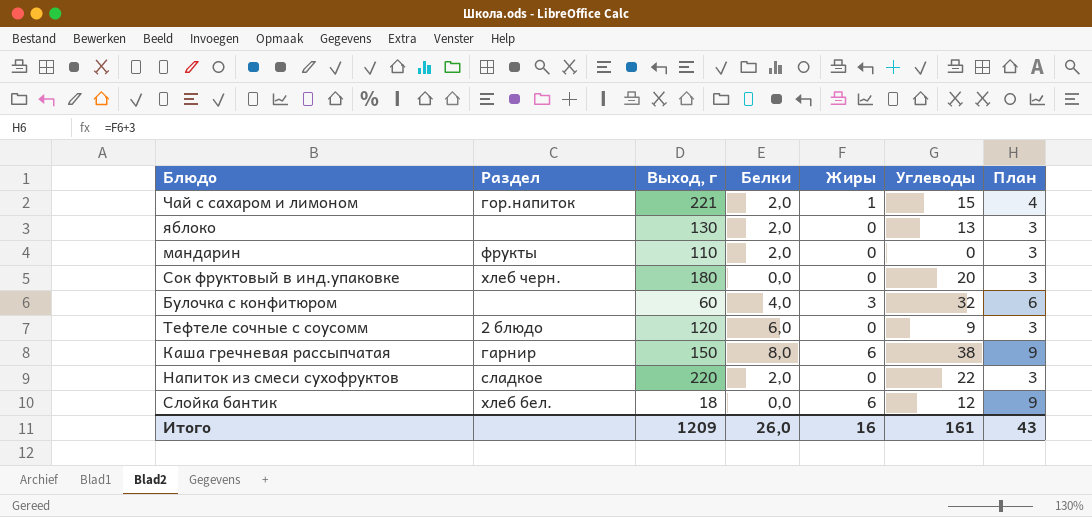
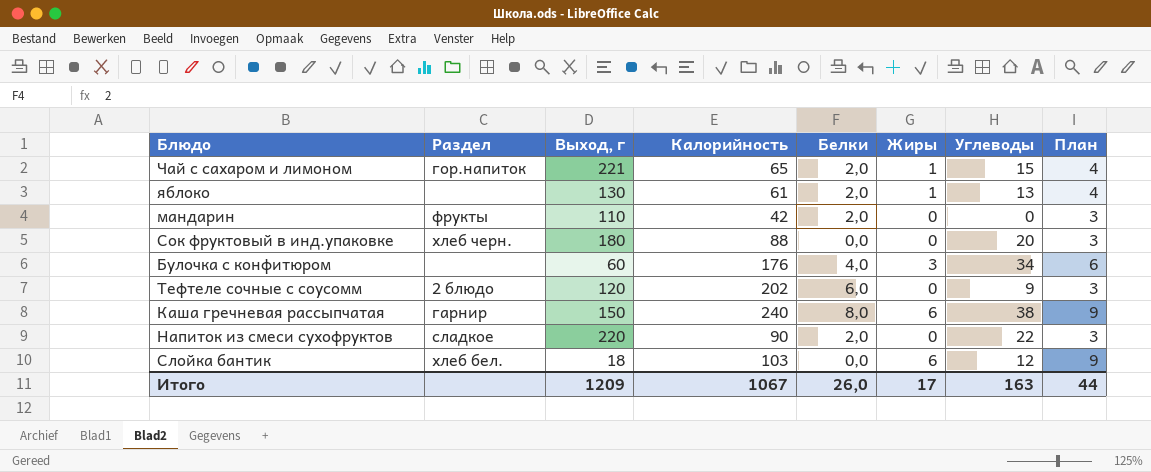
column Калорийность | position: none -> 4
яблоко | Жиры: 0 -> 1
яблоко | План: 3 -> 4
Булочка с конфитюром | Углеводы: 32 -> 34
Итого | Жиры: 16 -> 17
Итого | Углеводы: 161 -> 163
Итого | План: 43 -> 44

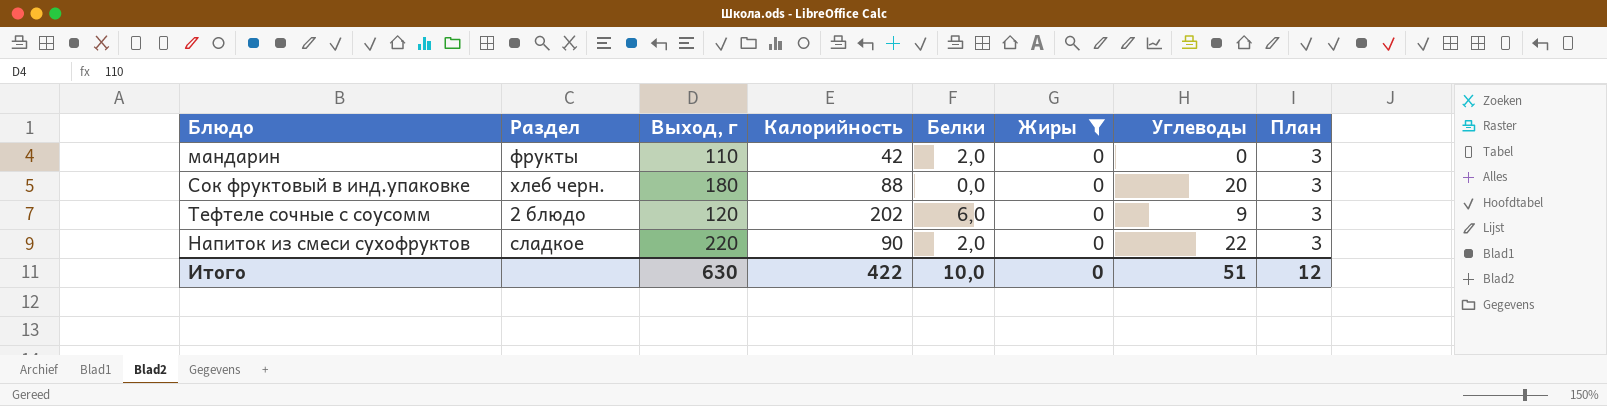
filter: none -> Жиры = 0
Итого | Выход, г: 1209 -> 630
Итого | Калорийность: 1067 -> 422
Итого | Белки: 26,0 -> 10,0
Итого | Жиры: 17 -> 0
Итого | Углеводы: 163 -> 51
Итого | План: 44 -> 12

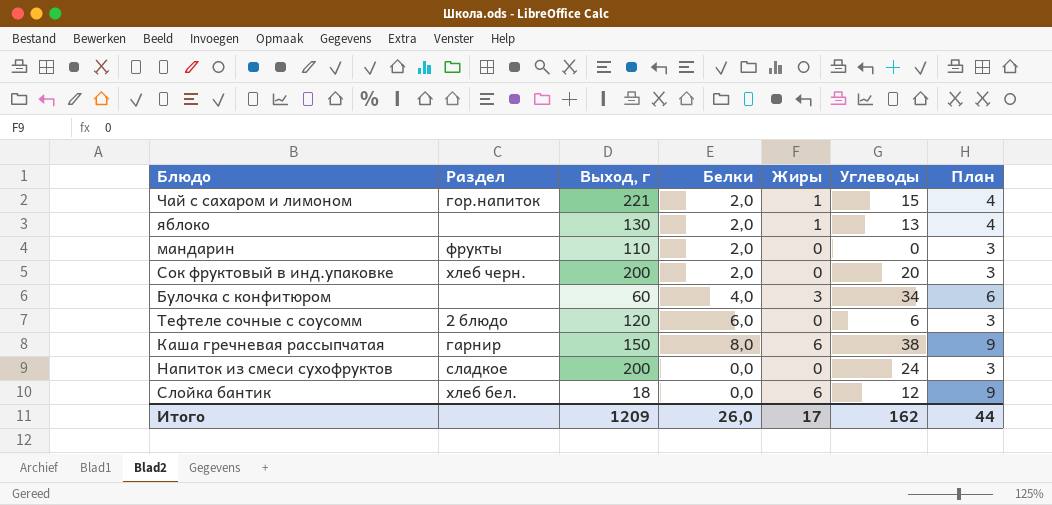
filter: Жиры = 0 -> none
column Калорийность | position: 4 -> none
Сок фруктовый в инд.упаковке | Выход, г: 180 -> 200
Сок фруктовый в инд.упаковке | Белки: 0,0 -> 2,0
Тефтеле сочные с соусомм | Углеводы: 9 -> 6
Напиток из смеси сухофруктов | Выход, г: 220 -> 200
Напиток из смеси сухофруктов | Белки: 2,0 -> 0,0
Напиток из смеси сухофруктов | Углеводы: 22 -> 24
Итого | Выход, г: 630 -> 1209
Итого | Белки: 10,0 -> 26,0
Итого | Жиры: 0 -> 17
Итого | Углеводы: 51 -> 162
Итого | План: 12 -> 44

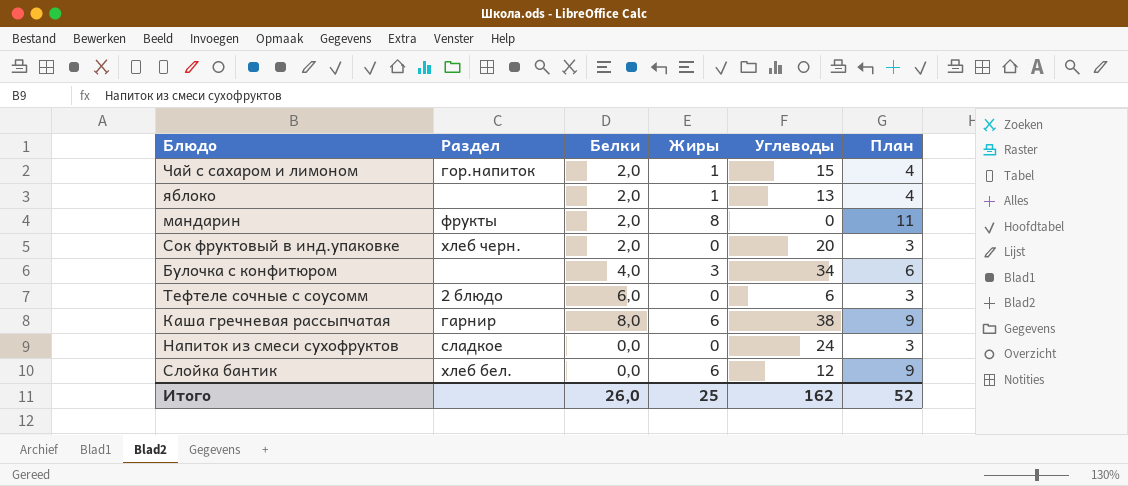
column Выход, г | position: 3 -> none
мандарин | Жиры: 0 -> 8
мандарин | План: 3 -> 11
Итого | Жиры: 17 -> 25
Итого | План: 44 -> 52

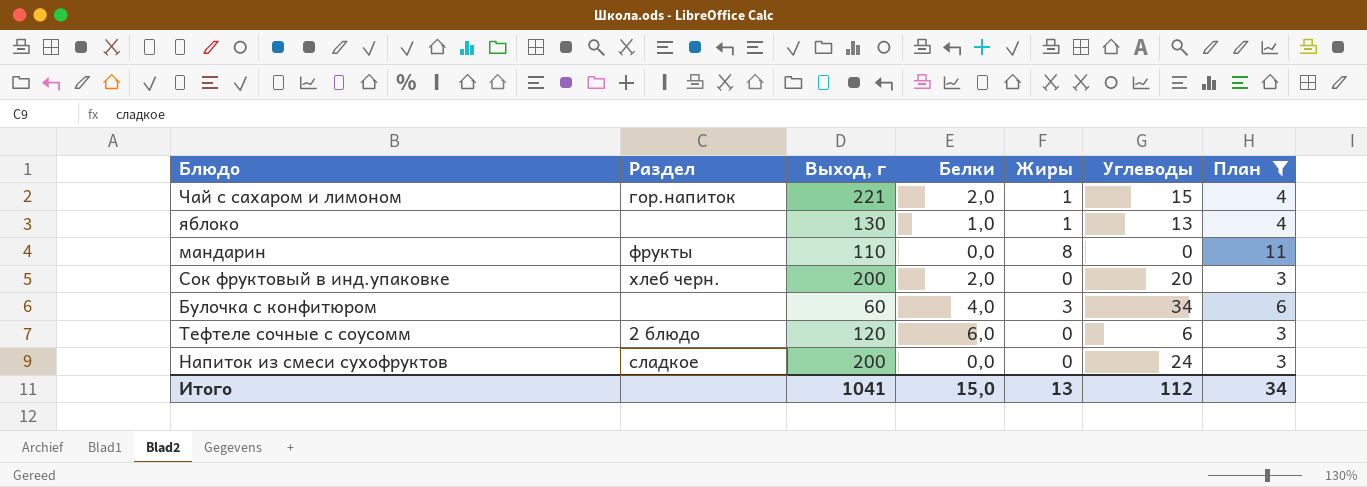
filter: none -> План != 9
column Выход, г | position: none -> 3
яблоко | Белки: 2,0 -> 1,0
мандарин | Белки: 2,0 -> 0,0
Итого | Белки: 26,0 -> 15,0
Итого | Жиры: 25 -> 13
Итого | Углеводы: 162 -> 112
Итого | План: 52 -> 34

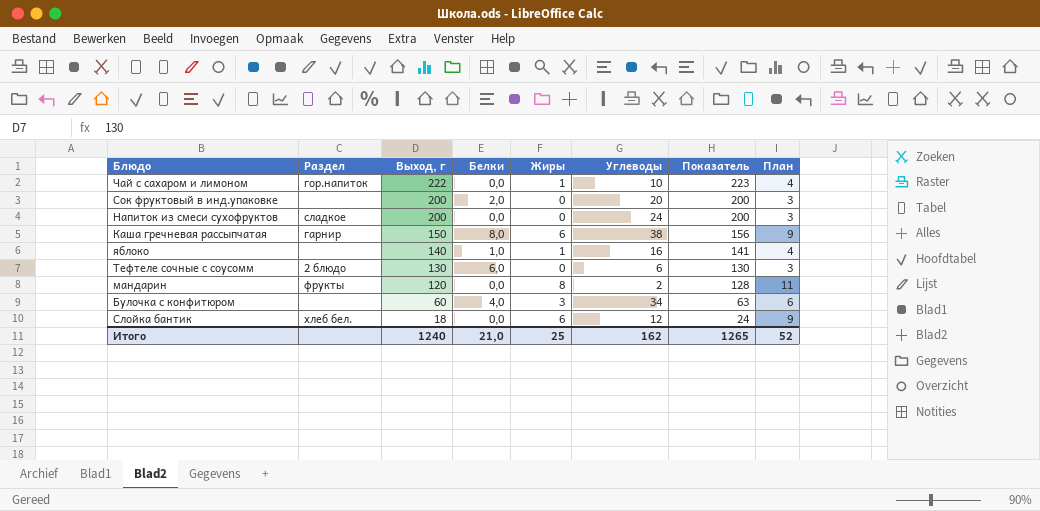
filter: План != 9 -> none
row order: none -> Выход, г descending
column Показатель | formula: none -> [Выход, г] + [Жиры]
Чай с сахаром и лимоном | Выход, г: 221 -> 222
Чай с сахаром и лимоном | Белки: 2,0 -> 0,0
Чай с сахаром и лимоном | Углеводы: 15 -> 10
Сок фруктовый в инд.упаковке | Раздел: хлеб черн. -> none
яблоко | Выход, г: 130 -> 140
яблоко | Углеводы: 13 -> 16
Тефтеле сочные с соусомм | Выход, г: 120 -> 130
мандарин | Выход, г: 110 -> 120
мандарин | Углеводы: 0 -> 2
Итого | Выход, г: 1041 -> 1240
Итого | Белки: 15,0 -> 21,0
Итого | Жиры: 13 -> 25
Итого | Углеводы: 112 -> 162
Итого | План: 34 -> 52

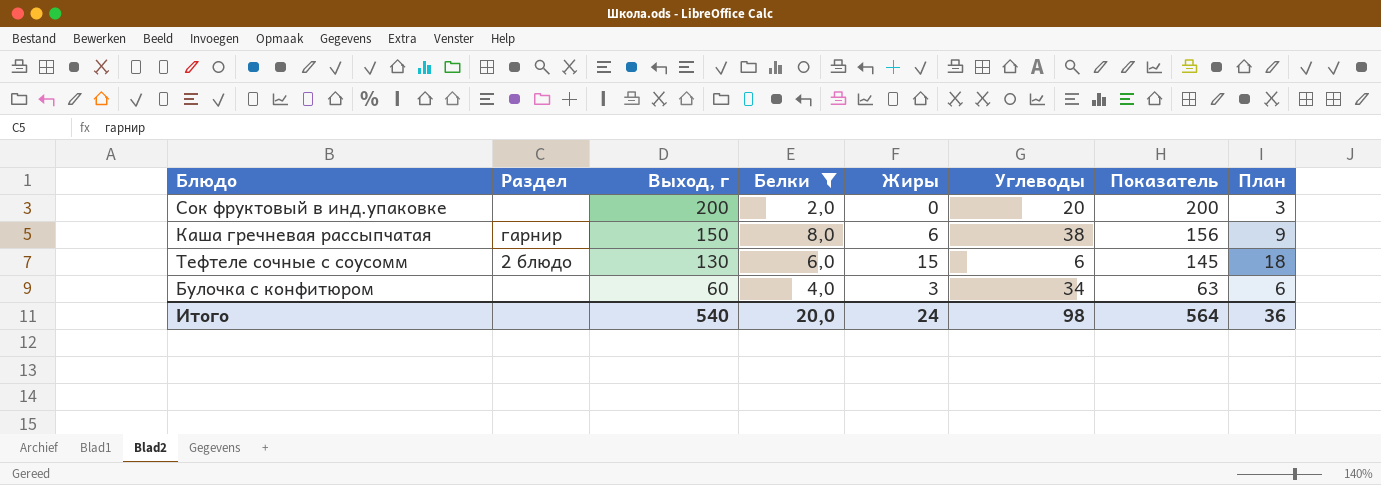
filter: none -> Белки >= 2,0
Тефтеле сочные с соусомм | Жиры: 0 -> 15
Тефтеле сочные с соусомм | Показатель: 130 -> 145
Тефтеле сочные с соусомм | План: 3 -> 18
Итого | Выход, г: 1240 -> 540
Итого | Белки: 21,0 -> 20,0
Итого | Жиры: 25 -> 24
Итого | Углеводы: 162 -> 98
Итого | Показатель: 1265 -> 564
Итого | План: 52 -> 36

